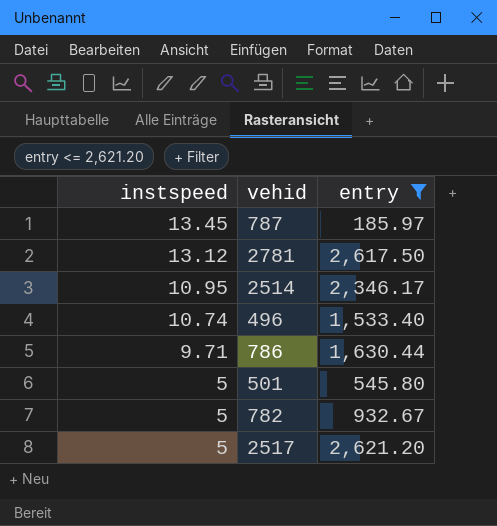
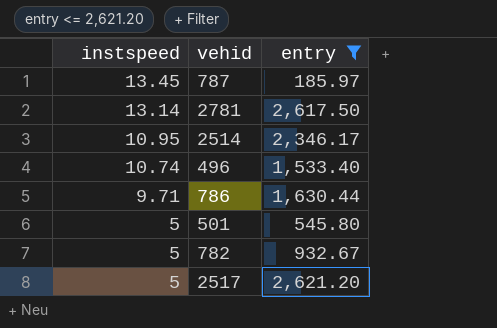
2781 | instspeed: 13.12 -> 13.14

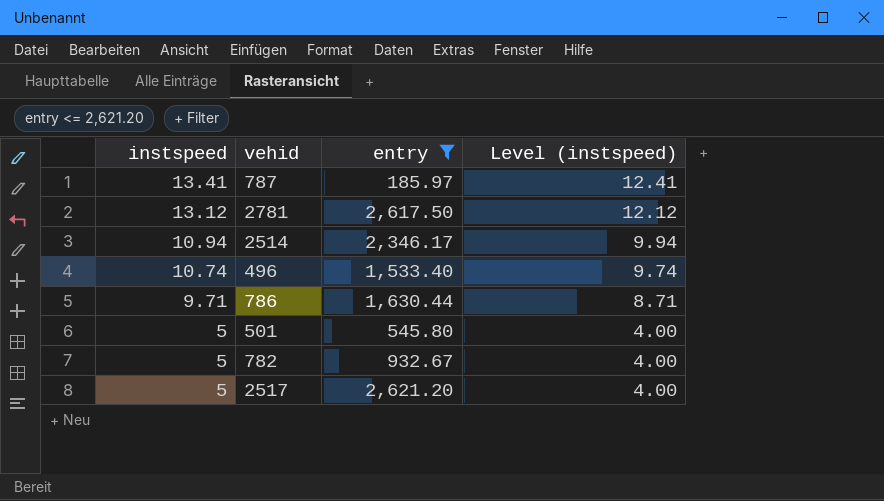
column Level (instspeed) | formula: none -> [instspeed] - 1
787 | instspeed: 13.45 -> 13.41
2781 | instspeed: 13.14 -> 13.12
2514 | instspeed: 10.95 -> 10.94

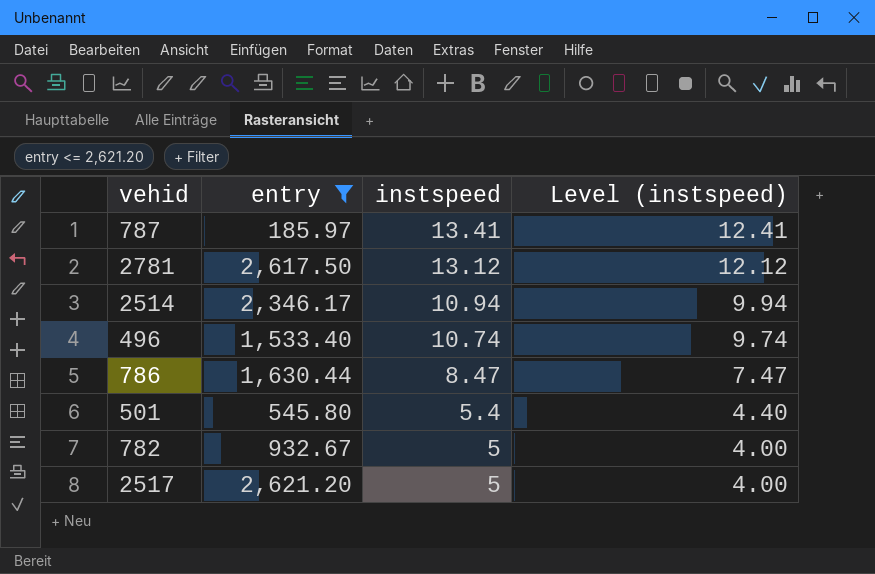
column instspeed | position: 1 -> 3
786 | instspeed: 9.71 -> 8.47
786 | Level (instspeed): 8.71 -> 7.47
501 | instspeed: 5 -> 5.4
501 | Level (instspeed): 4.00 -> 4.40

